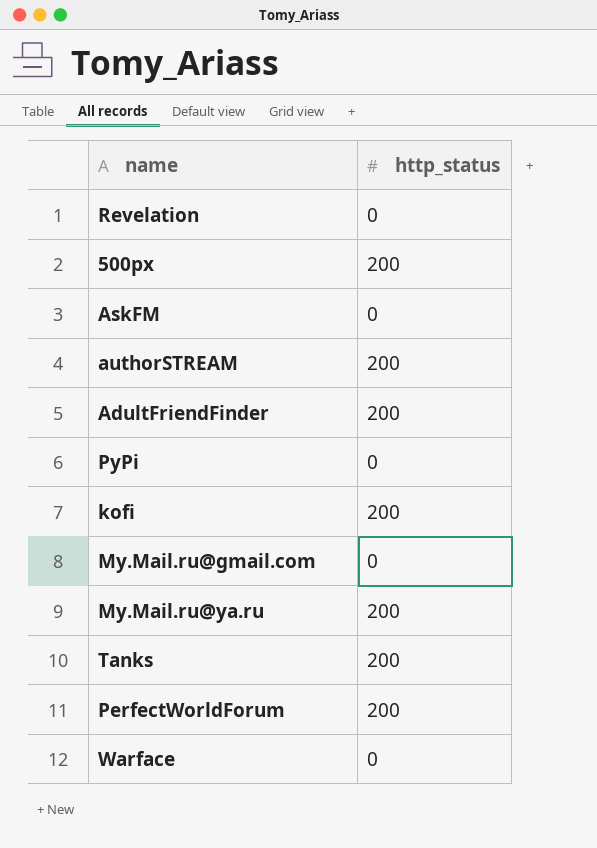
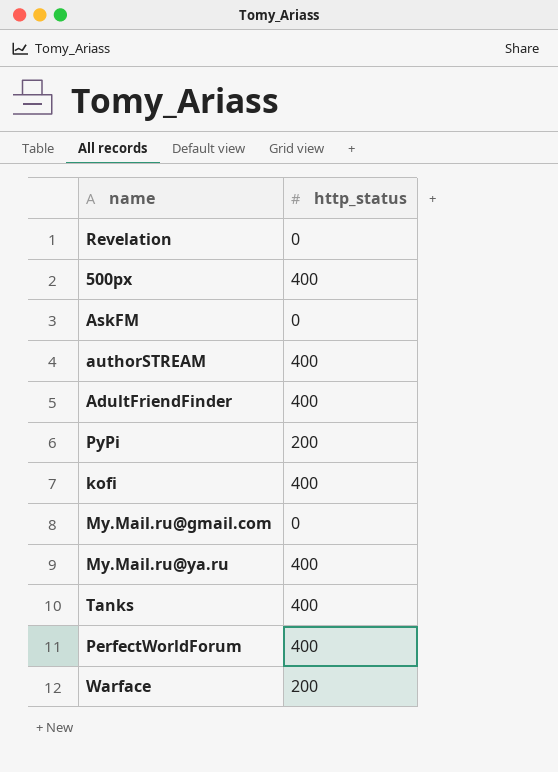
500px | http_status: 200 -> 400
authorSTREAM | http_status: 200 -> 400
AdultFriendFinder | http_status: 200 -> 400
PyPi | http_status: 0 -> 200
kofi | http_status: 200 -> 400
My.Mail.ru@ya.ru | http_status: 200 -> 400
Tanks | http_status: 200 -> 400
PerfectWorldForum | http_status: 200 -> 400
Warface | http_status: 0 -> 200

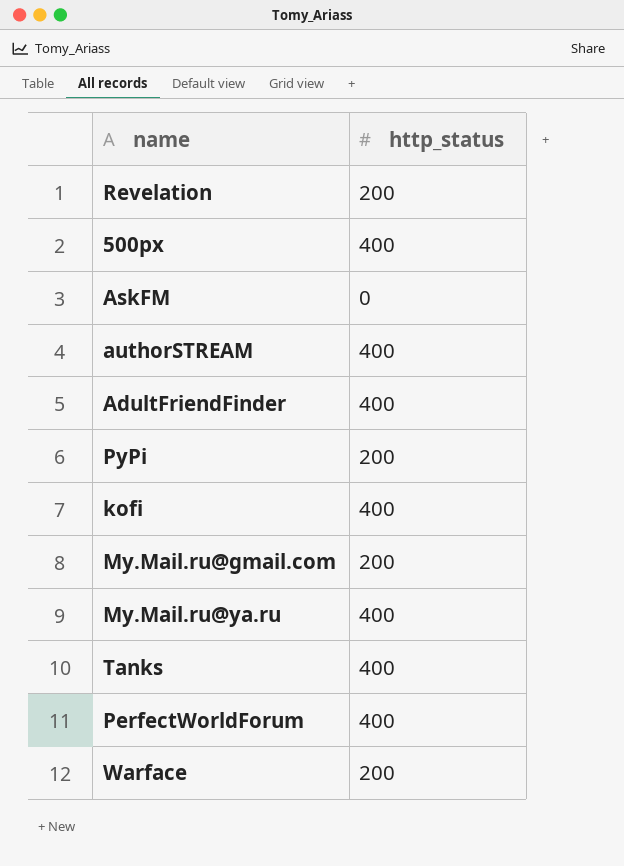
Revelation | http_status: 0 -> 200
My.Mail.ru@gmail.com | http_status: 0 -> 200

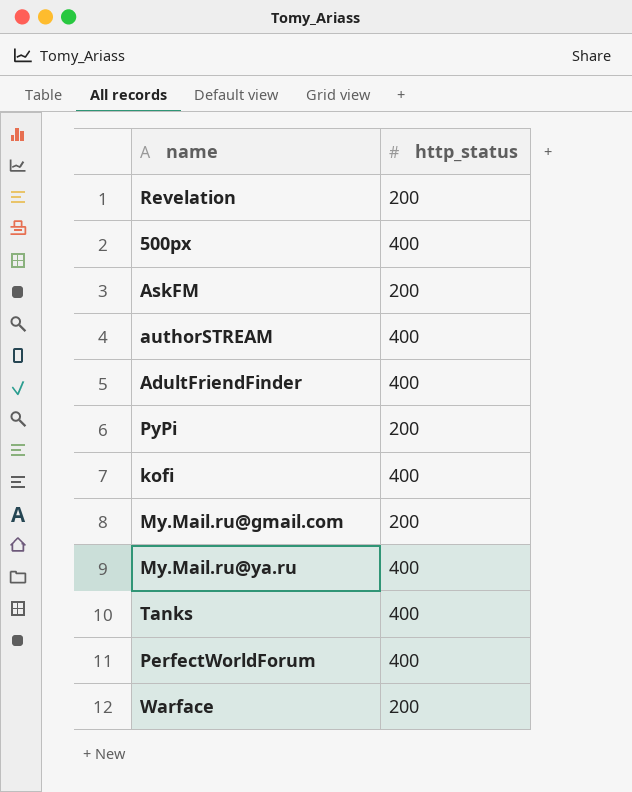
AskFM | http_status: 0 -> 200

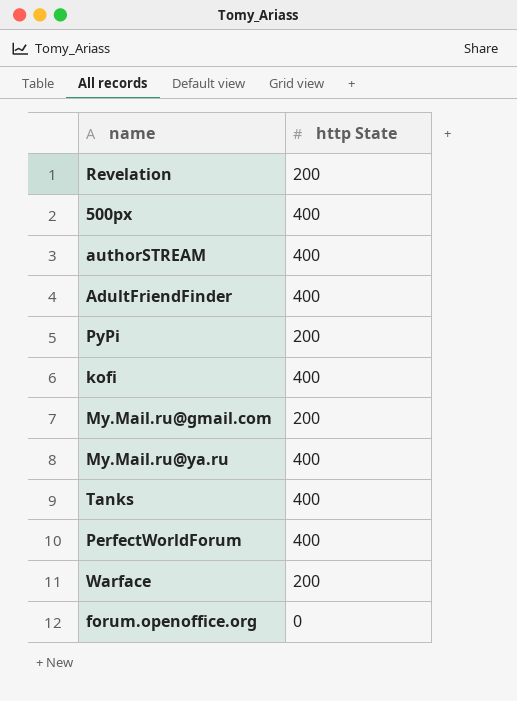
column name: http_status -> http State
row AskFM: 200 -> none
row forum.openoffice.org: none -> 0

